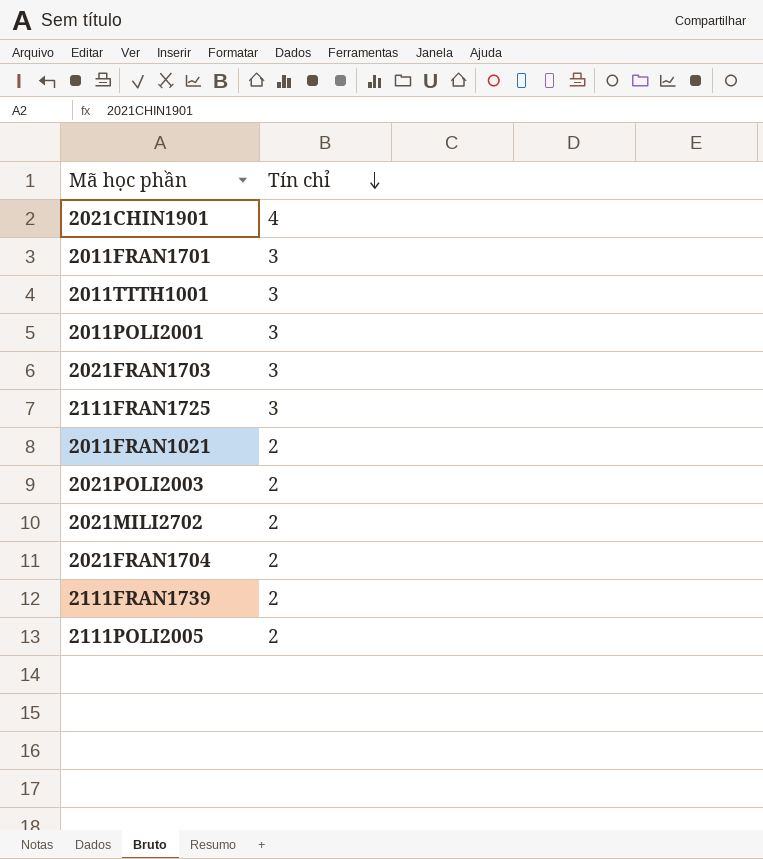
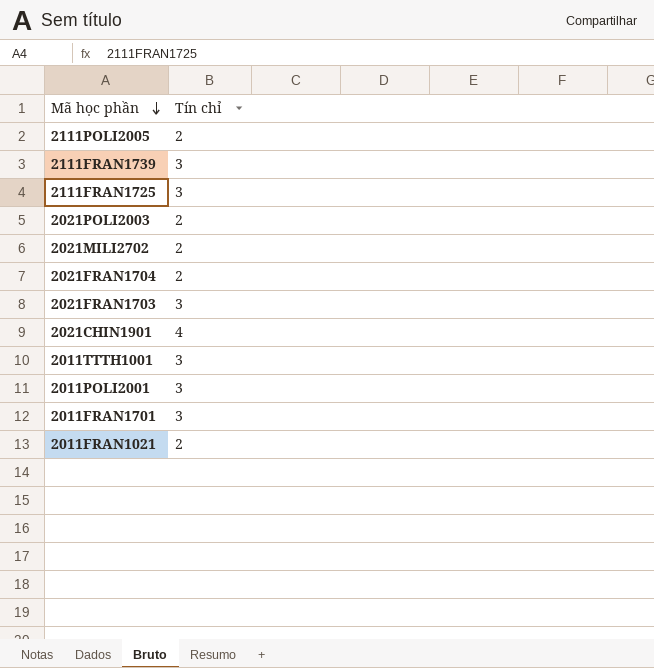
row order: Tín chỉ descending -> Mã học phần descending
2111FRAN1739 | Tín chỉ: 2 -> 3

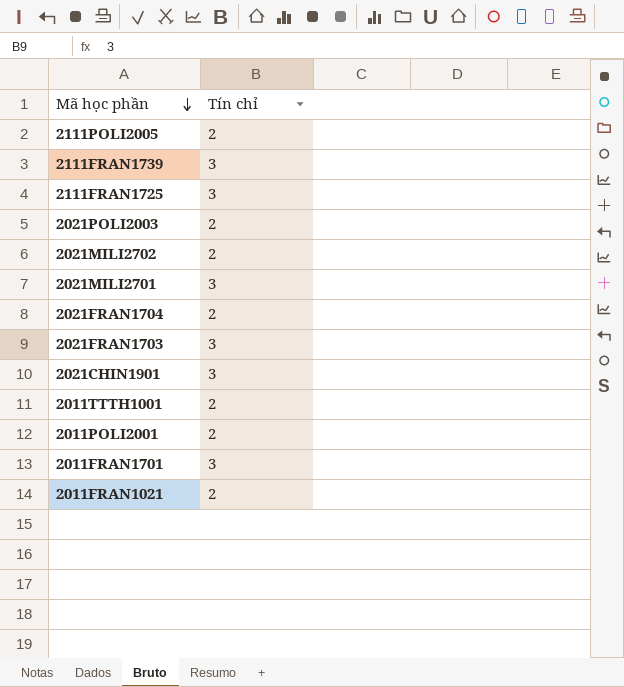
row 2021MILI2701: none -> 3
2021CHIN1901 | Tín chỉ: 4 -> 3
2011TTTH1001 | Tín chỉ: 3 -> 2
2011POLI2001 | Tín chỉ: 3 -> 2

